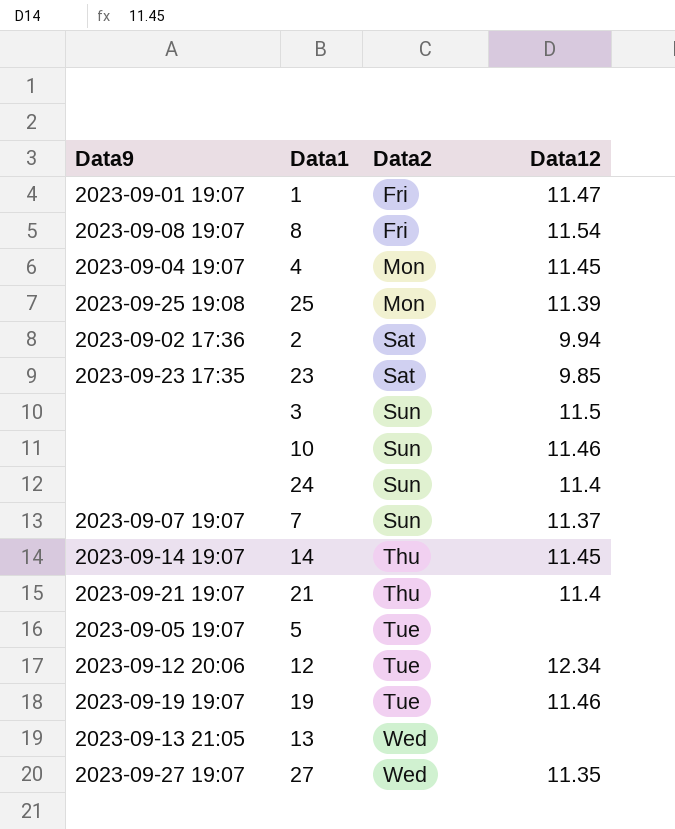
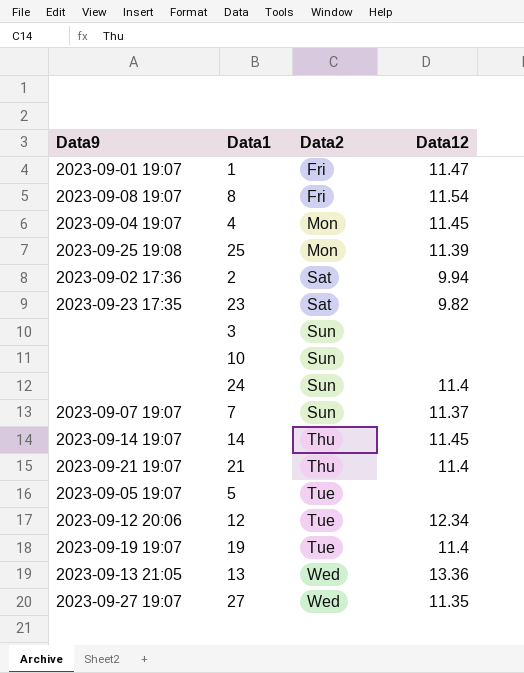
23 | Data12: 9.85 -> 9.82
3 | Data12: 11.5 -> none
10 | Data12: 11.46 -> none
19 | Data12: 11.46 -> 11.4
13 | Data12: none -> 13.36

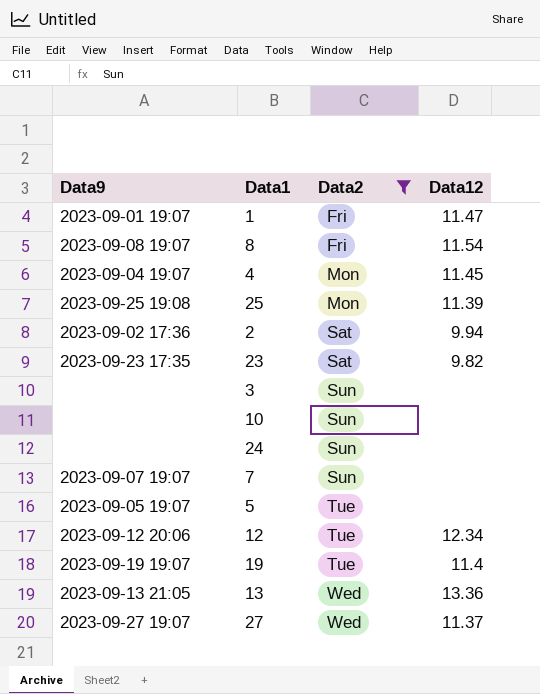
filter: none -> Data2 != Thu
24 | Data12: 11.4 -> none
7 | Data12: 11.37 -> none
27 | Data12: 11.35 -> 11.37

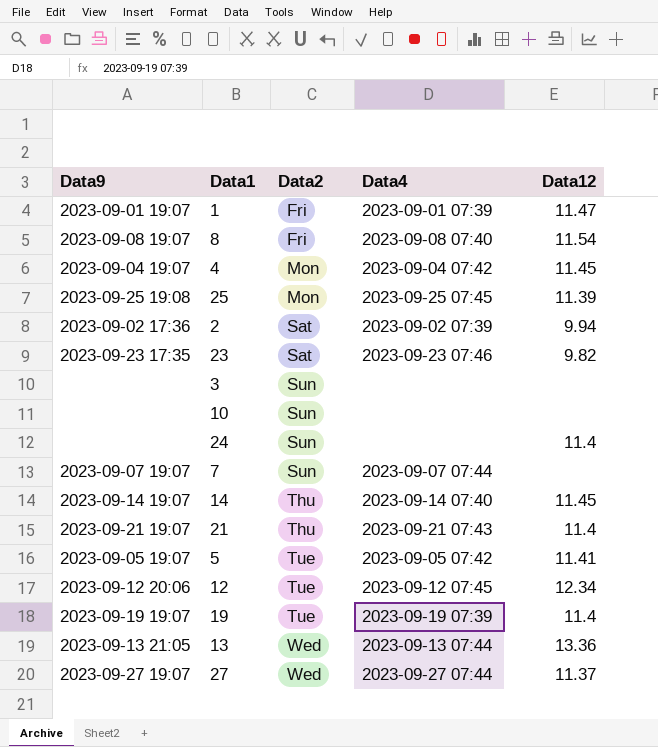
filter: Data2 != Thu -> none
column Data4 | position: none -> 4
24 | Data12: none -> 11.4
5 | Data12: none -> 11.41

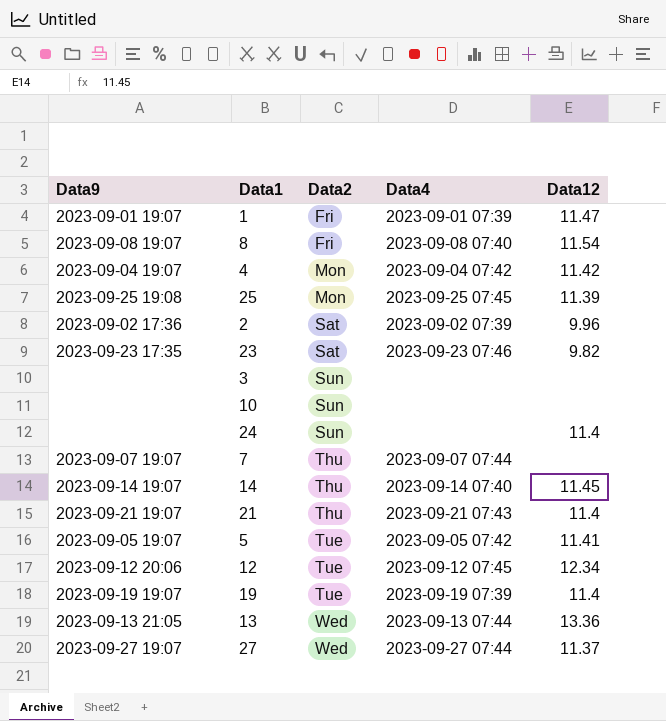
4 | Data12: 11.45 -> 11.42
2 | Data12: 9.94 -> 9.96
7 | Data2: Sun -> Thu

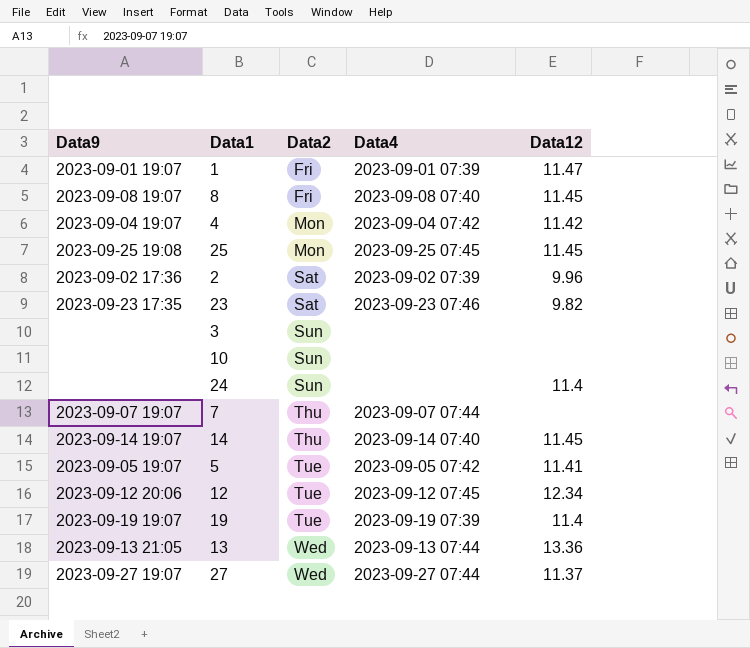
row 21: 2023-09-21 19:07 | Thu | 2023-09-21 07:43 | 11.4 -> none
8 | Data12: 11.54 -> 11.45
25 | Data12: 11.39 -> 11.45

